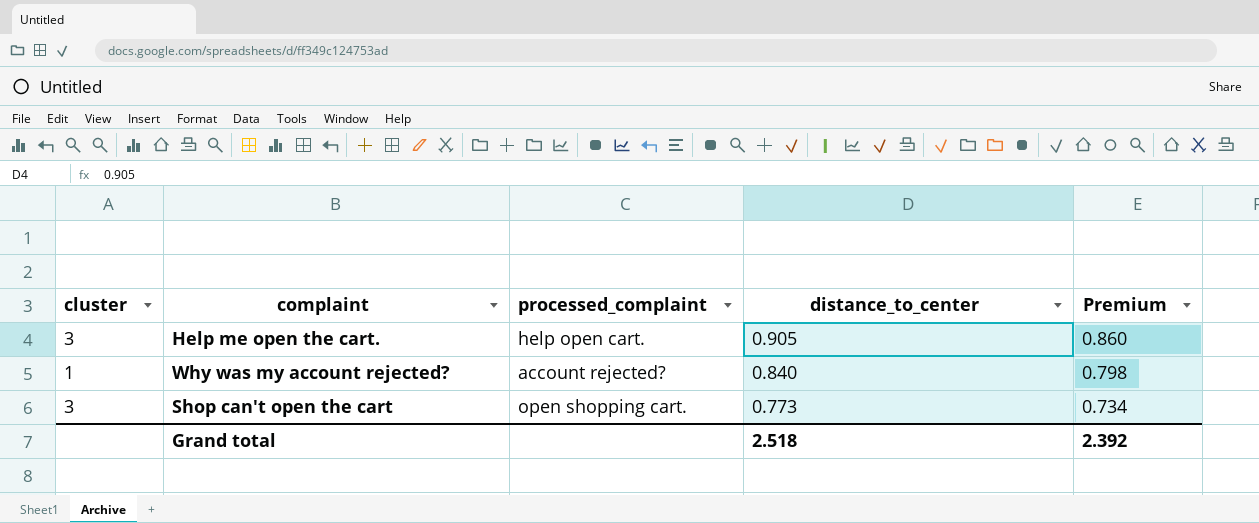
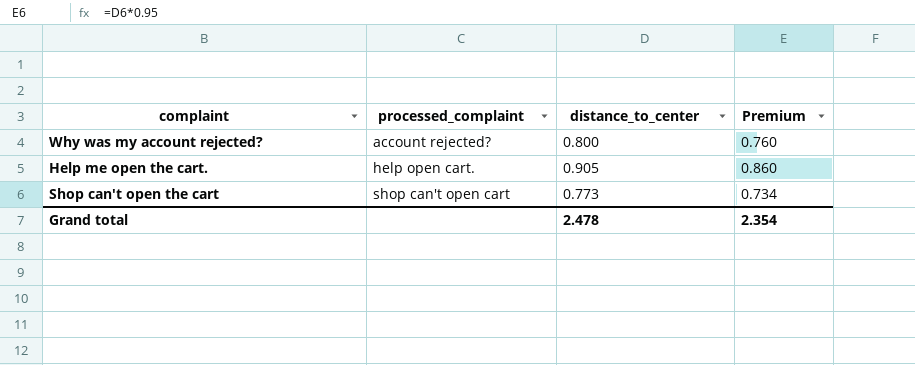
row order: distance_to_center descending -> processed_complaint ascending
column cluster | position: 1 -> none
Why was my account rejected? | distance_to_center: 0.840 -> 0.800
Why was my account rejected? | Premium: 0.798 -> 0.760
Shop can't open the cart | processed_complaint: open shopping cart. -> shop can't open cart
Grand total | distance_to_center: 2.518 -> 2.478
Grand total | Premium: 2.392 -> 2.354

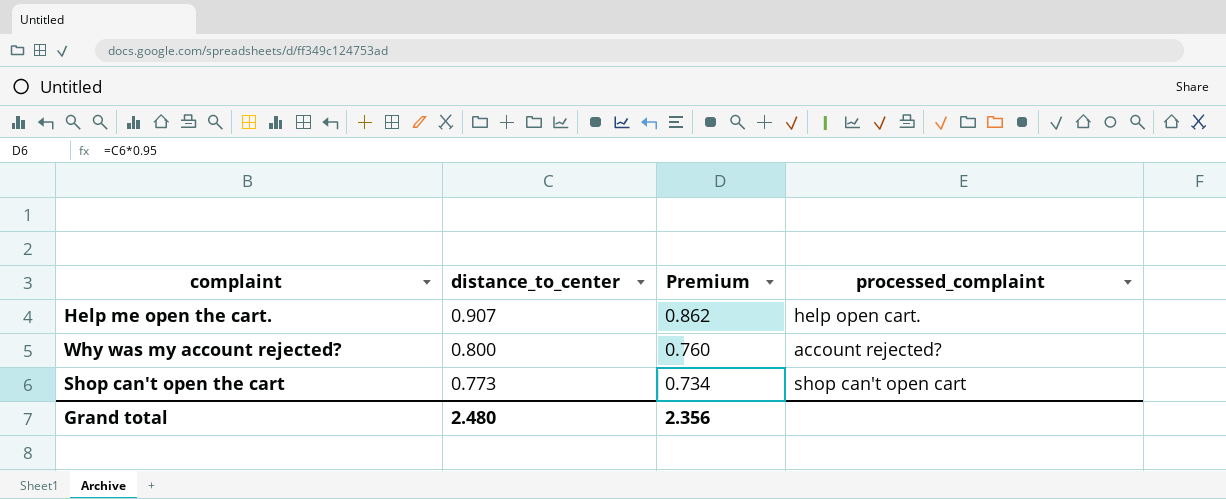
row order: processed_complaint ascending -> distance_to_center descending
column processed_complaint | position: 2 -> 4
Help me open the cart. | distance_to_center: 0.905 -> 0.907
Help me open the cart. | Premium: 0.860 -> 0.862
Grand total | distance_to_center: 2.478 -> 2.480
Grand total | Premium: 2.354 -> 2.356

